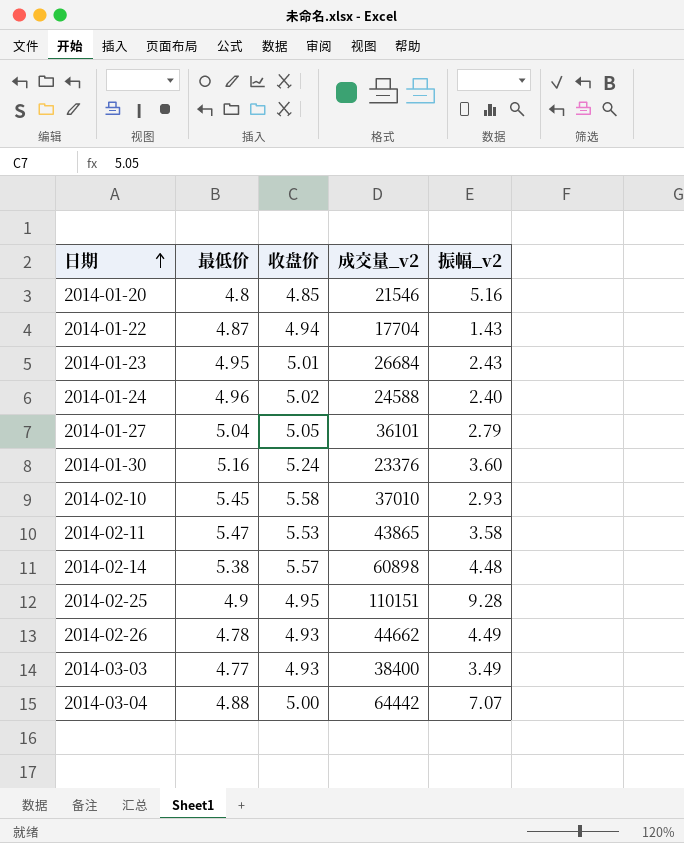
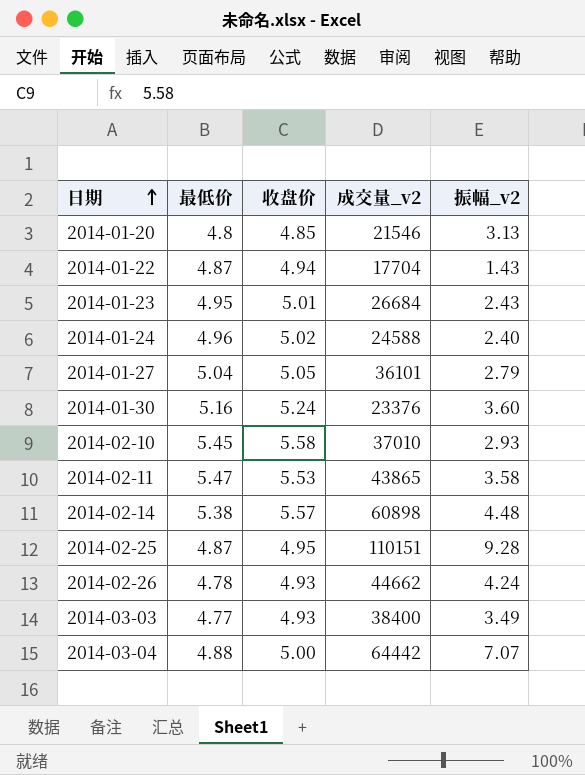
2014-01-20 | 振幅_v2: 5.16 -> 3.13
2014-02-25 | 最低价: 4.9 -> 4.87
2014-02-26 | 振幅_v2: 4.49 -> 4.24

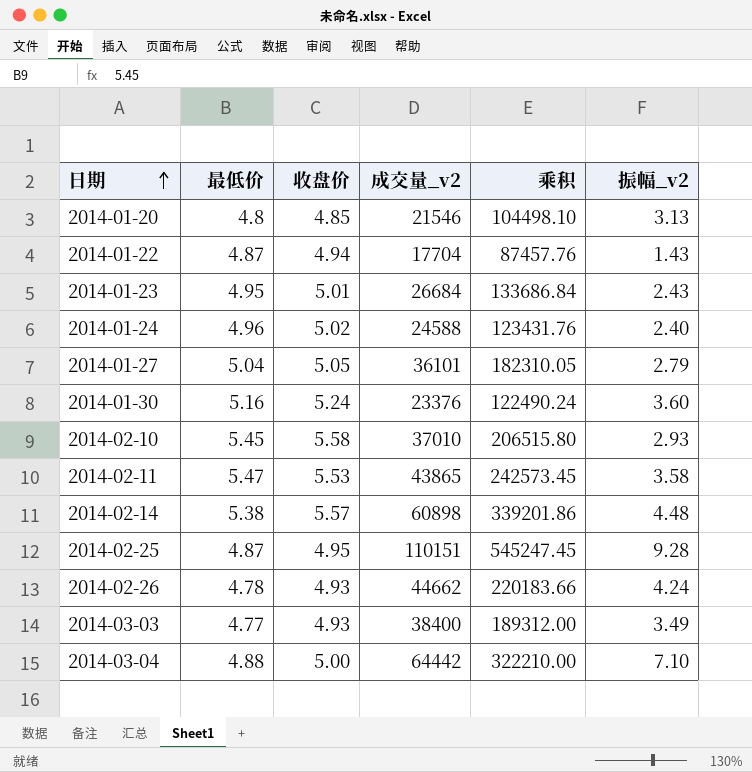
column 乘积 | formula: none -> [收盘价] * [成交量_v2]
2014-03-04 | 振幅_v2: 7.07 -> 7.10

